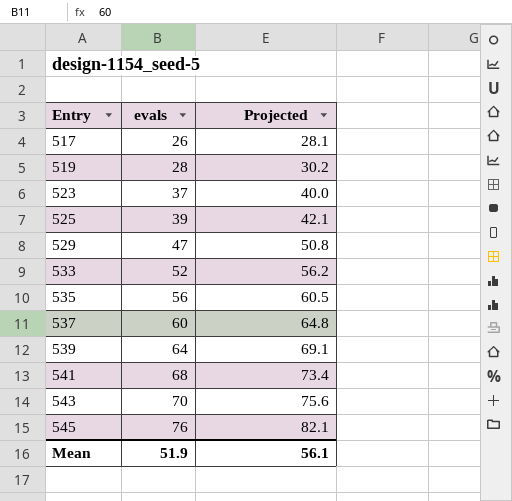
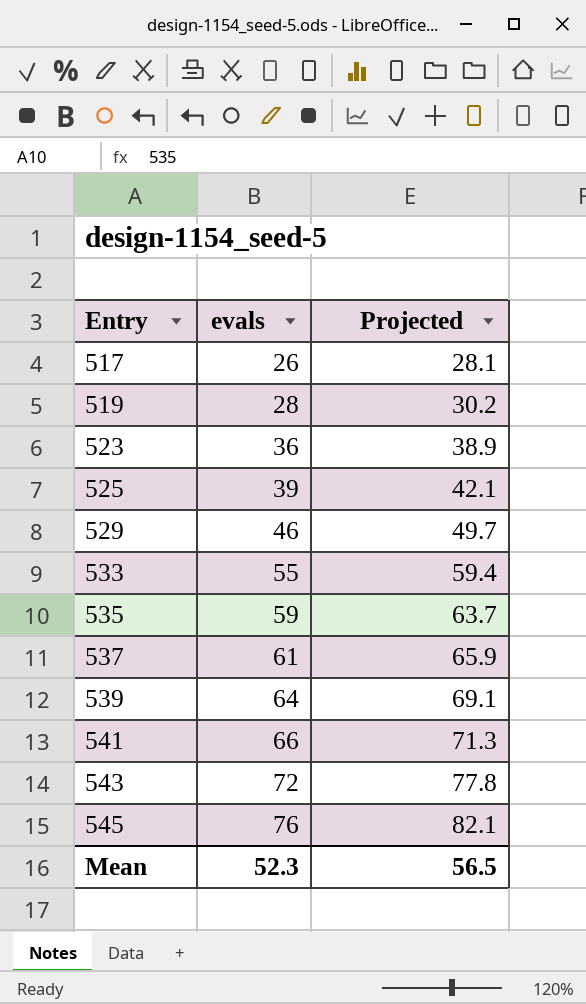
523 | evals: 37 -> 36
523 | Projected: 40.0 -> 38.9
529 | evals: 47 -> 46
529 | Projected: 50.8 -> 49.7
533 | evals: 52 -> 55
533 | Projected: 56.2 -> 59.4
535 | evals: 56 -> 59
535 | Projected: 60.5 -> 63.7
537 | evals: 60 -> 61
537 | Projected: 64.8 -> 65.9
541 | evals: 68 -> 66
541 | Projected: 73.4 -> 71.3
543 | evals: 70 -> 72
543 | Projected: 75.6 -> 77.8
Mean | evals: 51.9 -> 52.3
Mean | Projected: 56.1 -> 56.5

